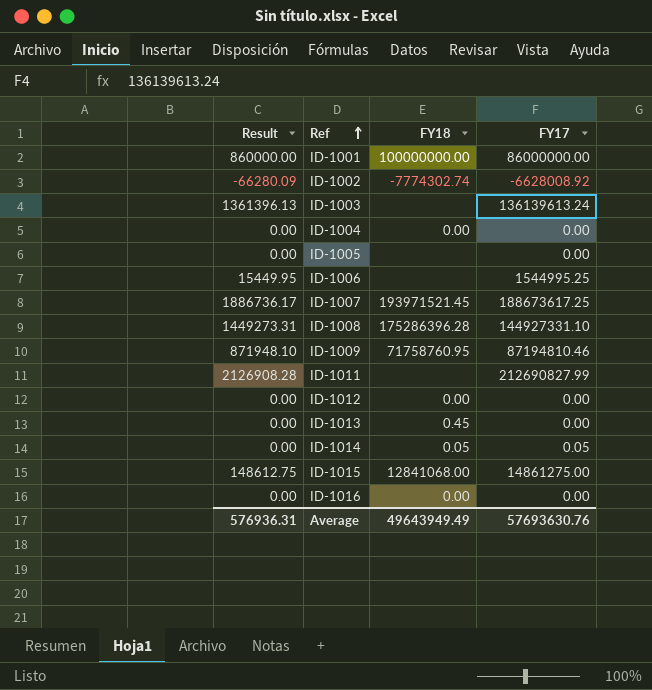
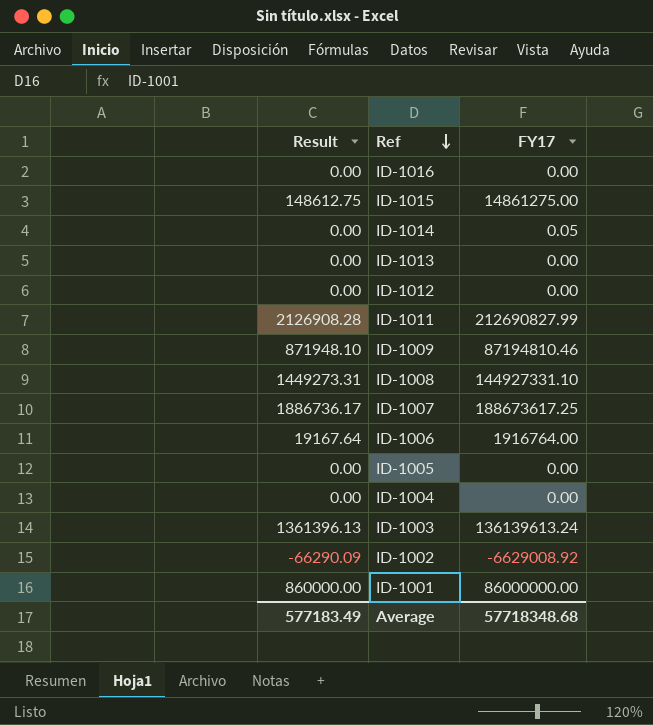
row order: Ref ascending -> Ref descending
column FY18 | position: 3 -> none
ID-1006 | Result: 15449.95 -> 19167.64
ID-1006 | FY17: 1544995.25 -> 1916764.00
ID-1002 | Result: -66280.09 -> -66290.09
ID-1002 | FY17: -6628008.92 -> -6629008.92
Average | Result: 576936.31 -> 577183.49
Average | FY17: 57693630.76 -> 57718348.68

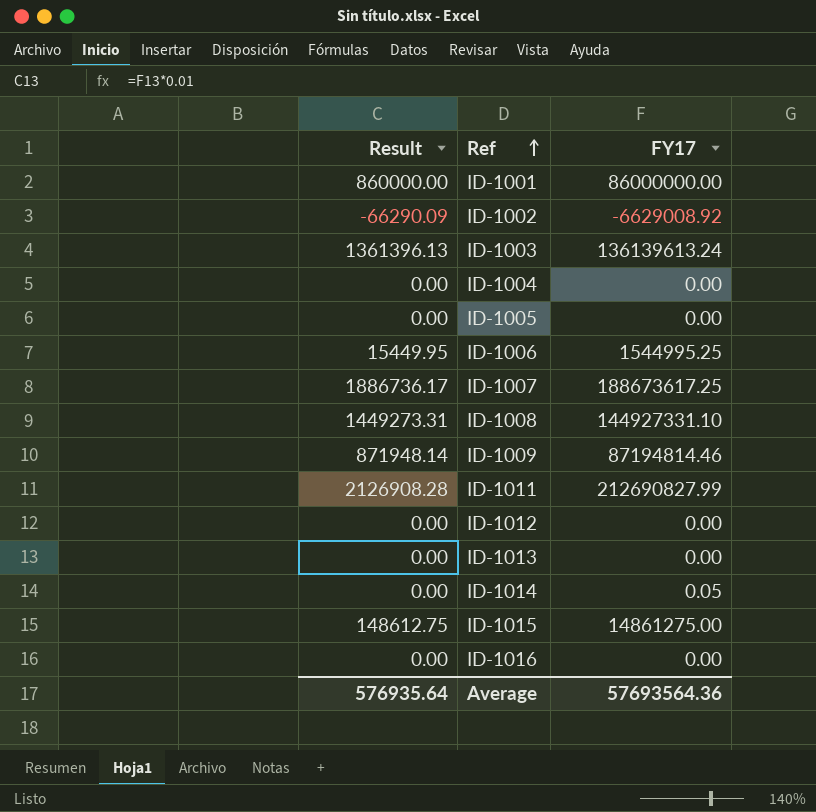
row order: Ref descending -> Ref ascending
ID-1006 | Result: 19167.64 -> 15449.95
ID-1006 | FY17: 1916764.00 -> 1544995.25
ID-1009 | Result: 871948.10 -> 871948.14
ID-1009 | FY17: 87194810.46 -> 87194814.46
Average | Result: 577183.49 -> 576935.64
Average | FY17: 57718348.68 -> 57693564.36

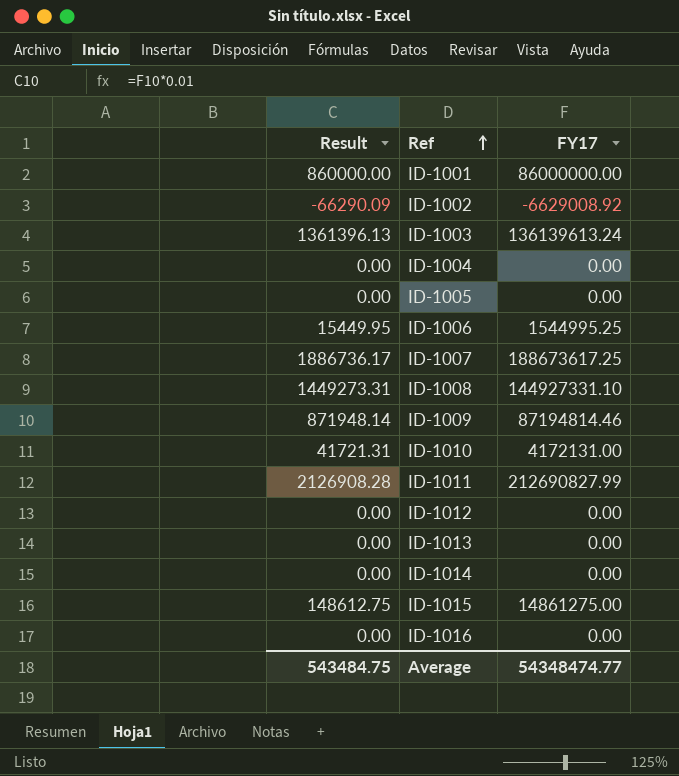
row ID-1010: none -> 41721.31 | 4172131.00
ID-1014 | FY17: 0.05 -> 0.00
Average | Result: 576935.64 -> 543484.75
Average | FY17: 57693564.36 -> 54348474.77

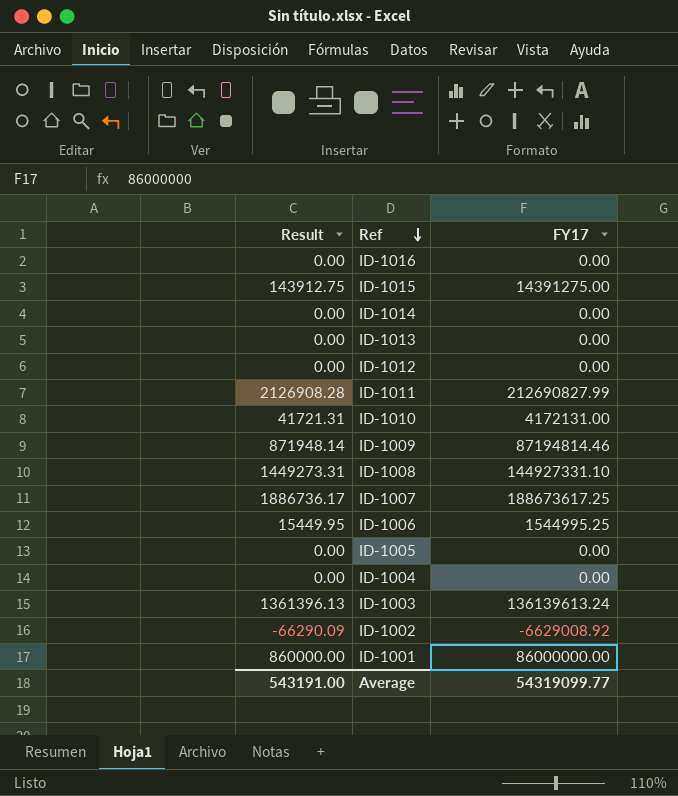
row order: Ref ascending -> Ref descending
ID-1015 | Result: 148612.75 -> 143912.75
ID-1015 | FY17: 14861275.00 -> 14391275.00
Average | Result: 543484.75 -> 543191.00
Average | FY17: 54348474.77 -> 54319099.77

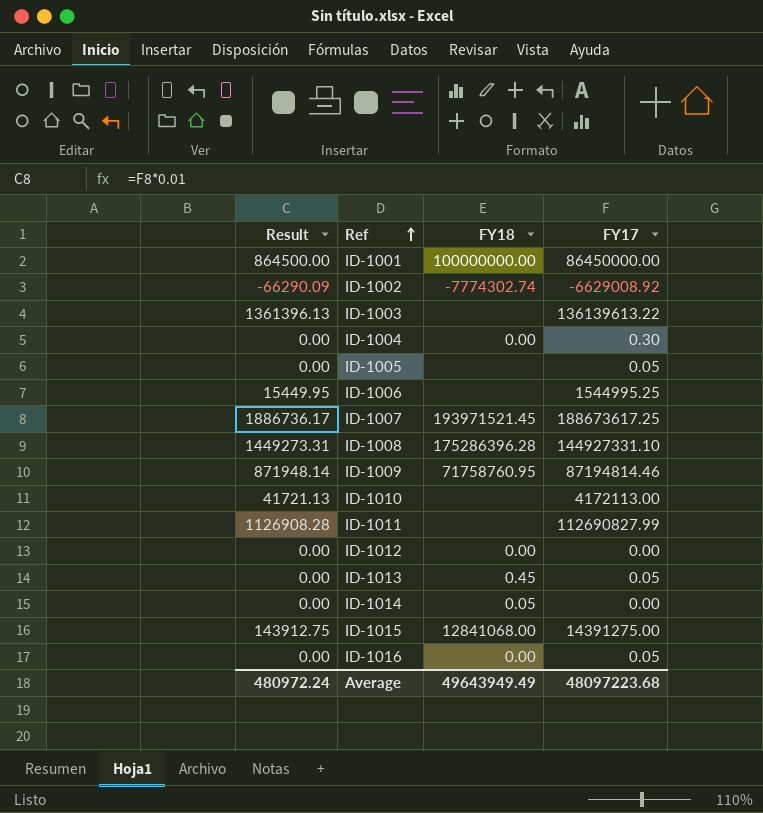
row order: Ref descending -> Ref ascending
column FY18 | position: none -> 3
ID-1001 | Result: 860000.00 -> 864500.00
ID-1001 | FY17: 86000000.00 -> 86450000.00
ID-1003 | FY17: 136139613.24 -> 136139613.22
ID-1004 | FY17: 0.00 -> 0.30
ID-1005 | FY17: 0.00 -> 0.05
ID-1010 | Result: 41721.31 -> 41721.13
ID-1010 | FY17: 4172131.00 -> 4172113.00
ID-1011 | Result: 2126908.28 -> 1126908.28
ID-1011 | FY17: 212690827.99 -> 112690827.99
ID-1013 | FY17: 0.00 -> 0.05
ID-1016 | FY17: 0.00 -> 0.05
Average | Result: 543191.00 -> 480972.24
Average | FY17: 54319099.77 -> 48097223.68

